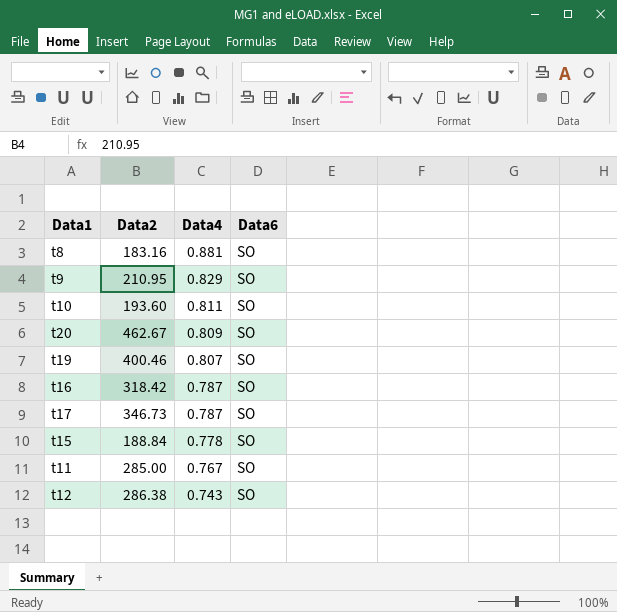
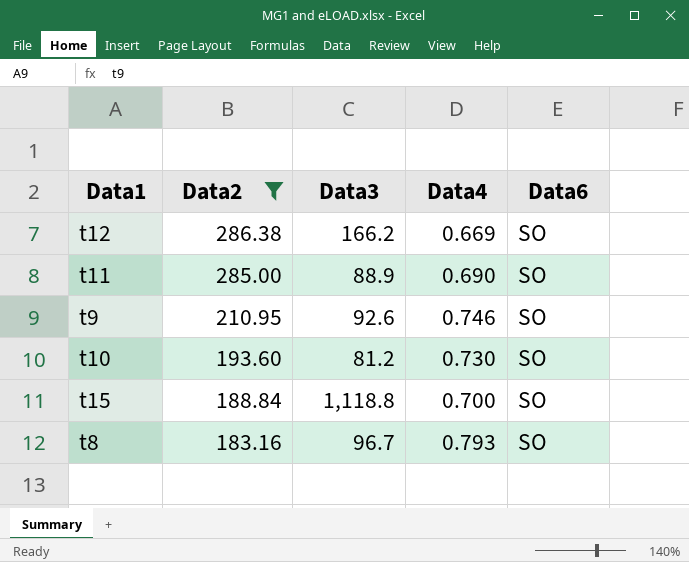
filter: none -> Data2 <= 286.38
row order: Data4 descending -> Data2 descending
column Data3 | position: none -> 3
t12 | Data4: 0.743 -> 0.669
t11 | Data4: 0.767 -> 0.690
t9 | Data4: 0.829 -> 0.746
t10 | Data4: 0.811 -> 0.730
t15 | Data4: 0.778 -> 0.700
t8 | Data4: 0.881 -> 0.793

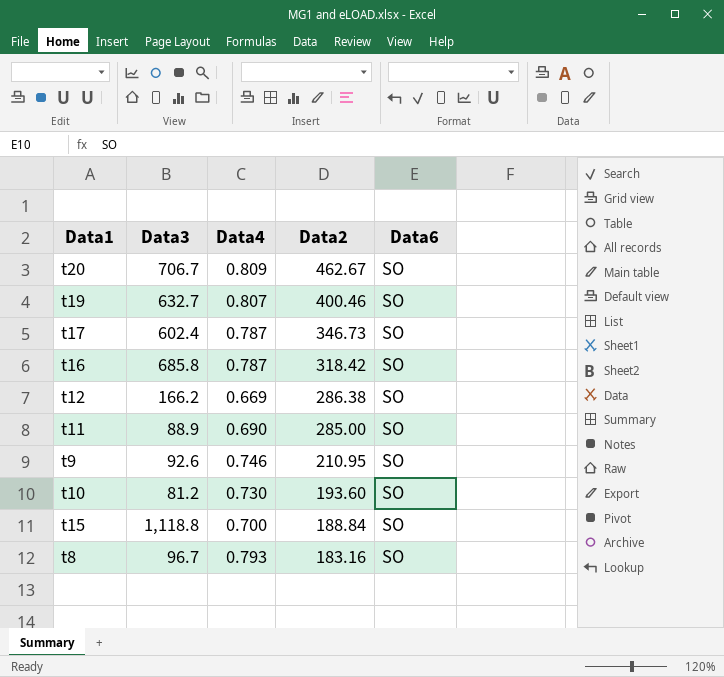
filter: Data2 <= 286.38 -> none
column Data2 | position: 2 -> 4

